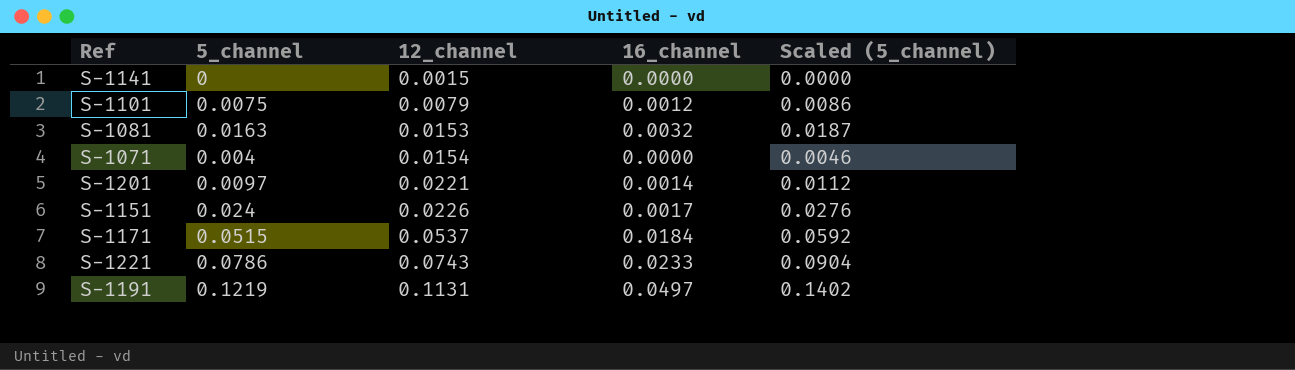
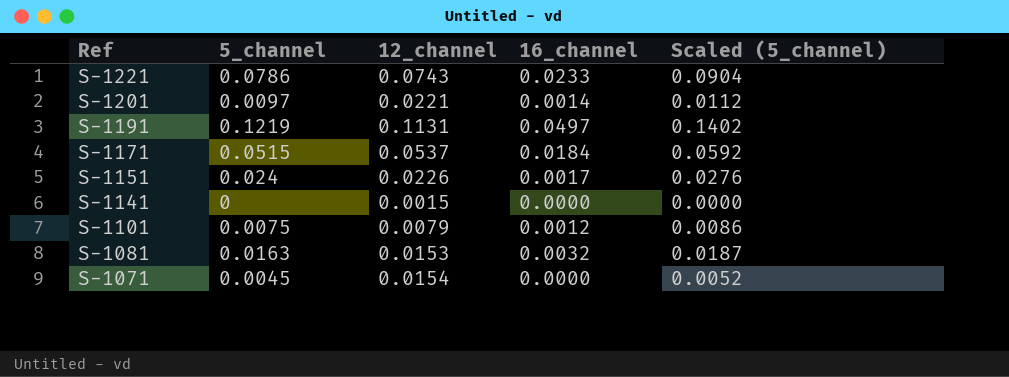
row order: 12_channel ascending -> Ref descending
S-1071 | 5_channel: 0.004 -> 0.0045
S-1071 | Scaled (5_channel): 0.0046 -> 0.0052

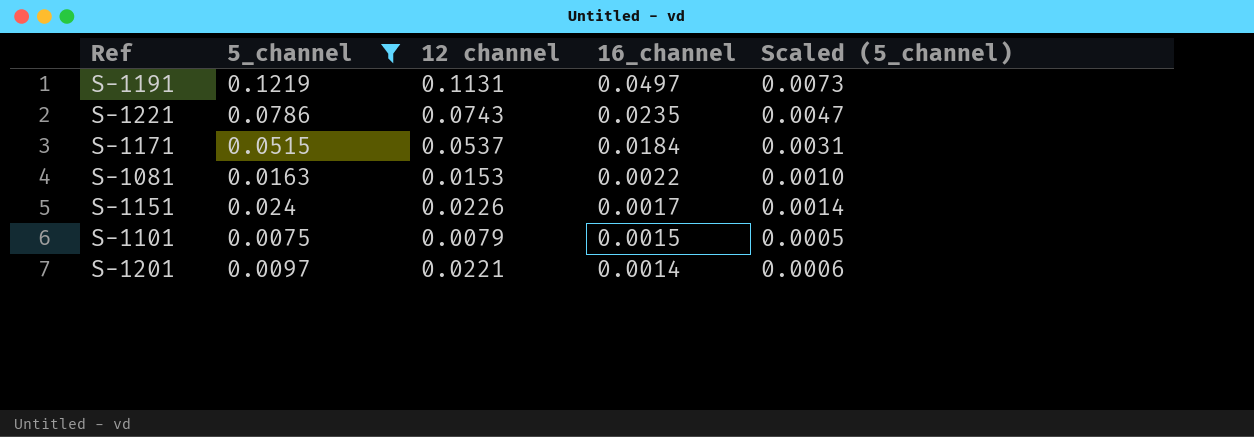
filter: none -> 5_channel >= 0.0075
row order: Ref descending -> 16_channel descending
column name: 12_channel -> 12 channel
column Scaled (5_channel) | formula: [5_channel] * 1.15 -> [5_channel] * 0.06
S-1221 | 16_channel: 0.0233 -> 0.0235
S-1081 | 16_channel: 0.0032 -> 0.0022
S-1101 | 16_channel: 0.0012 -> 0.0015

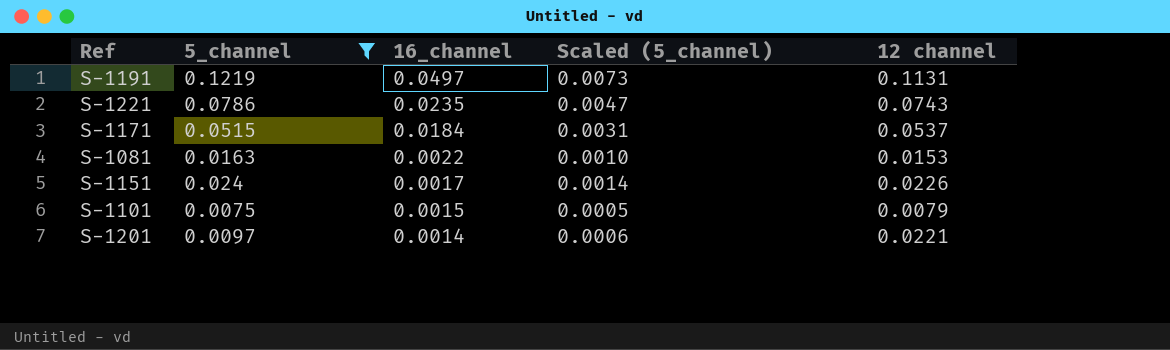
column 12 channel | position: 3 -> 5

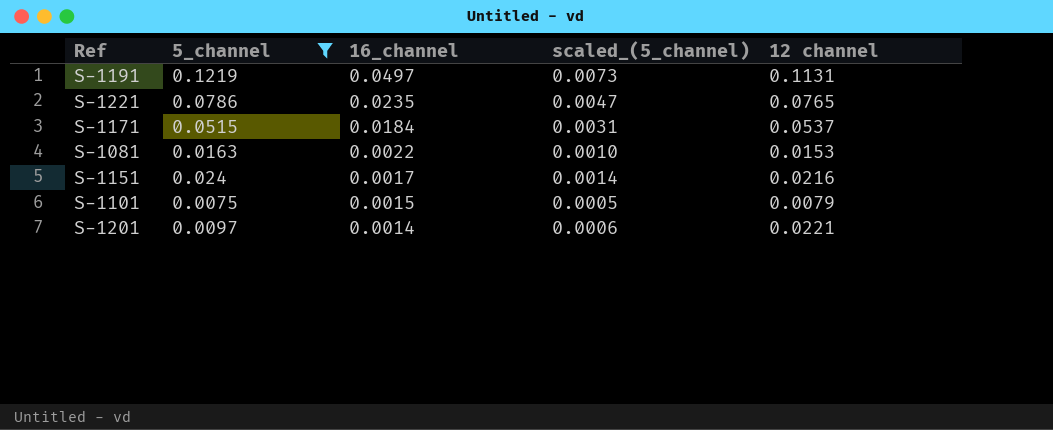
column name: Scaled (5_channel) -> scaled_(5_channel)
S-1221 | 12 channel: 0.0743 -> 0.0765
S-1151 | 12 channel: 0.0226 -> 0.0216

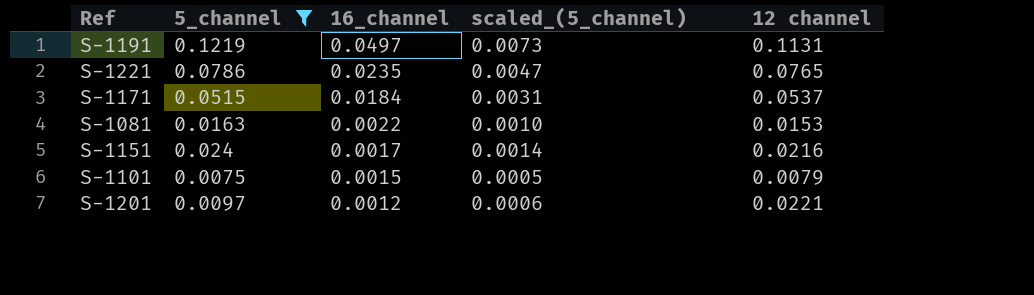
S-1201 | 16_channel: 0.0014 -> 0.0012

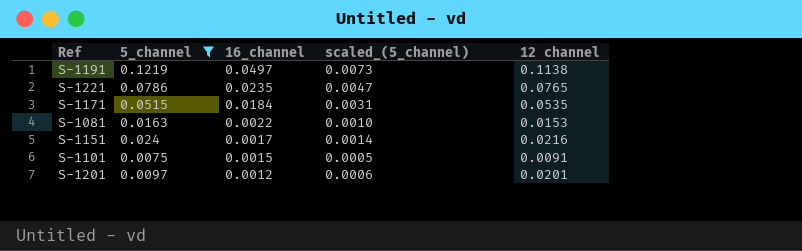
S-1191 | 12 channel: 0.1131 -> 0.1138
S-1171 | 12 channel: 0.0537 -> 0.0535
S-1101 | 12 channel: 0.0079 -> 0.0091
S-1201 | 12 channel: 0.0221 -> 0.0201

